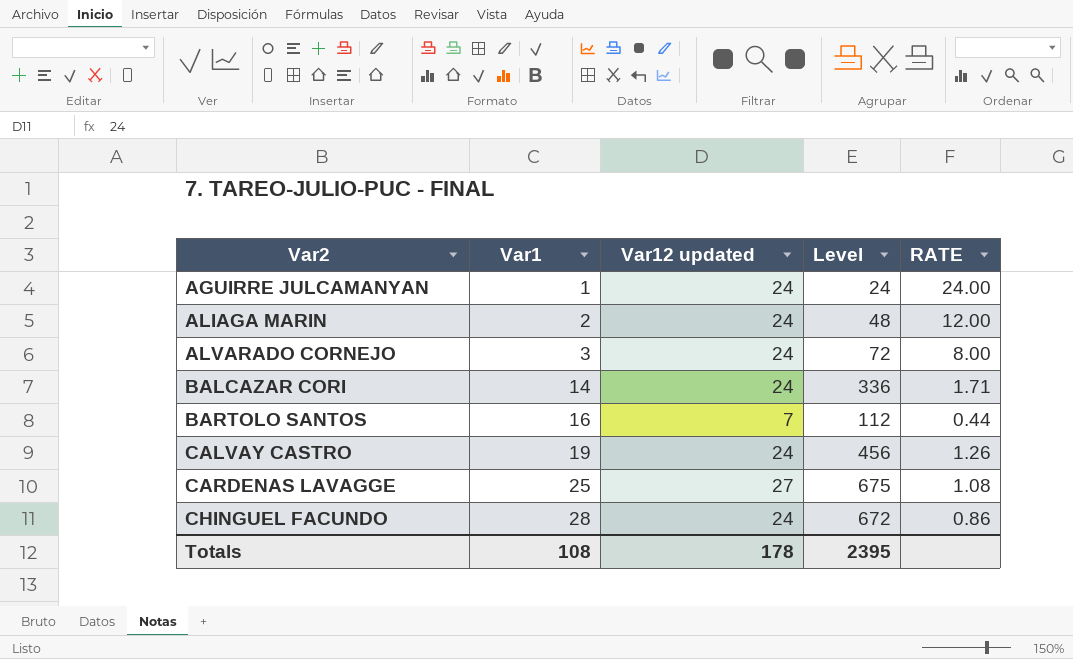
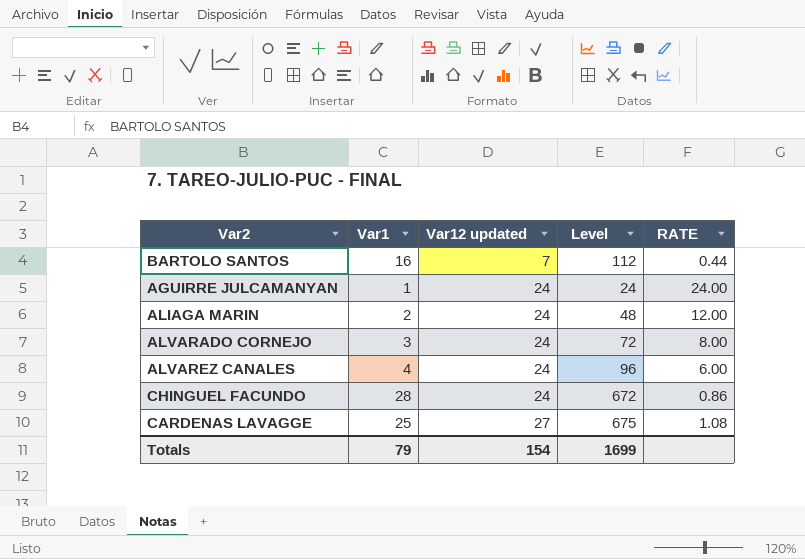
row order: Var2 ascending -> Var12 updated ascending
row BALCAZAR CORI: 14 | 24 | 336 | 1.71 -> none
row CALVAY CASTRO: 19 | 24 | 456 | 1.26 -> none
row ALVAREZ CANALES: none -> 4 | 24 | 96 | 6.00
Totals | Var1: 108 -> 79
Totals | Var12 updated: 178 -> 154
Totals | Level: 2395 -> 1699

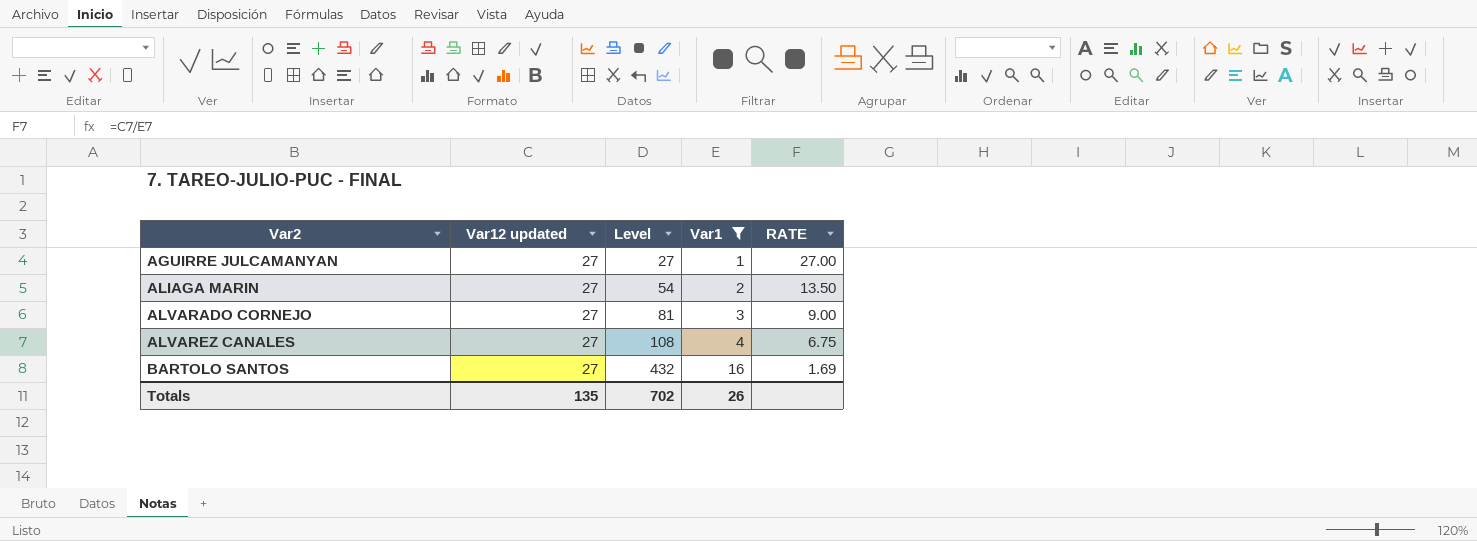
filter: none -> Var1 <= 16
row order: Var12 updated ascending -> Var2 ascending
column Var1 | position: 2 -> 4
AGUIRRE JULCAMANYAN | Var12 updated: 24 -> 27
AGUIRRE JULCAMANYAN | Level: 24 -> 27
AGUIRRE JULCAMANYAN | RATE: 24.00 -> 27.00
ALIAGA MARIN | Var12 updated: 24 -> 27
ALIAGA MARIN | Level: 48 -> 54
ALIAGA MARIN | RATE: 12.00 -> 13.50
ALVARADO CORNEJO | Var12 updated: 24 -> 27
ALVARADO CORNEJO | Level: 72 -> 81
ALVARADO CORNEJO | RATE: 8.00 -> 9.00
ALVAREZ CANALES | Var12 updated: 24 -> 27
ALVAREZ CANALES | Level: 96 -> 108
ALVAREZ CANALES | RATE: 6.00 -> 6.75
BARTOLO SANTOS | Var12 updated: 7 -> 27
BARTOLO SANTOS | Level: 112 -> 432
BARTOLO SANTOS | RATE: 0.44 -> 1.69
Totals | Var12 updated: 154 -> 135
Totals | Level: 1699 -> 702
Totals | Var1: 79 -> 26

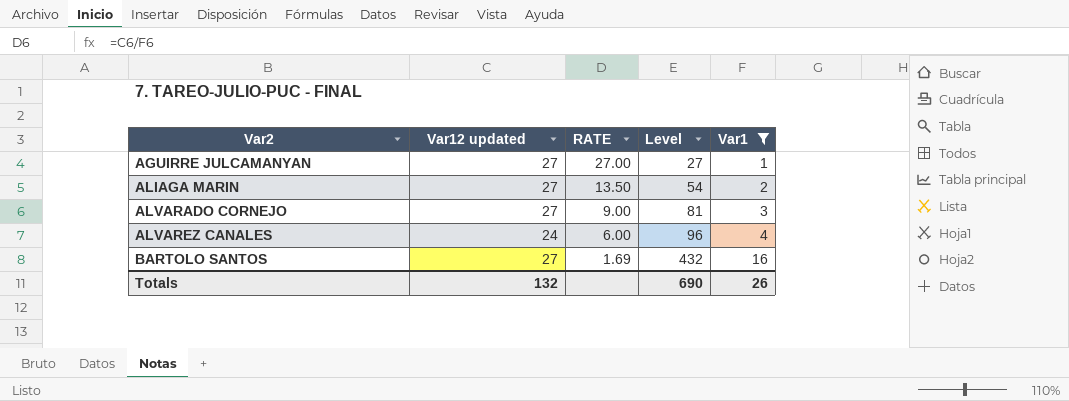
column RATE | position: 5 -> 3
ALVAREZ CANALES | Var12 updated: 27 -> 24
ALVAREZ CANALES | RATE: 6.75 -> 6.00
ALVAREZ CANALES | Level: 108 -> 96
Totals | Var12 updated: 135 -> 132
Totals | Level: 702 -> 690

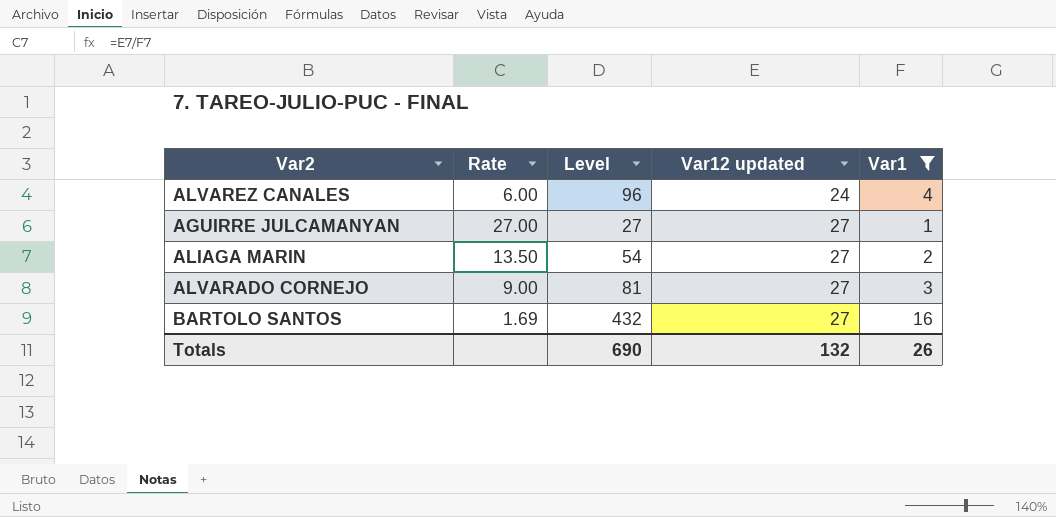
row order: Var2 ascending -> Var12 updated ascending
column name: RATE -> Rate
column Var12 updated | position: 2 -> 4

